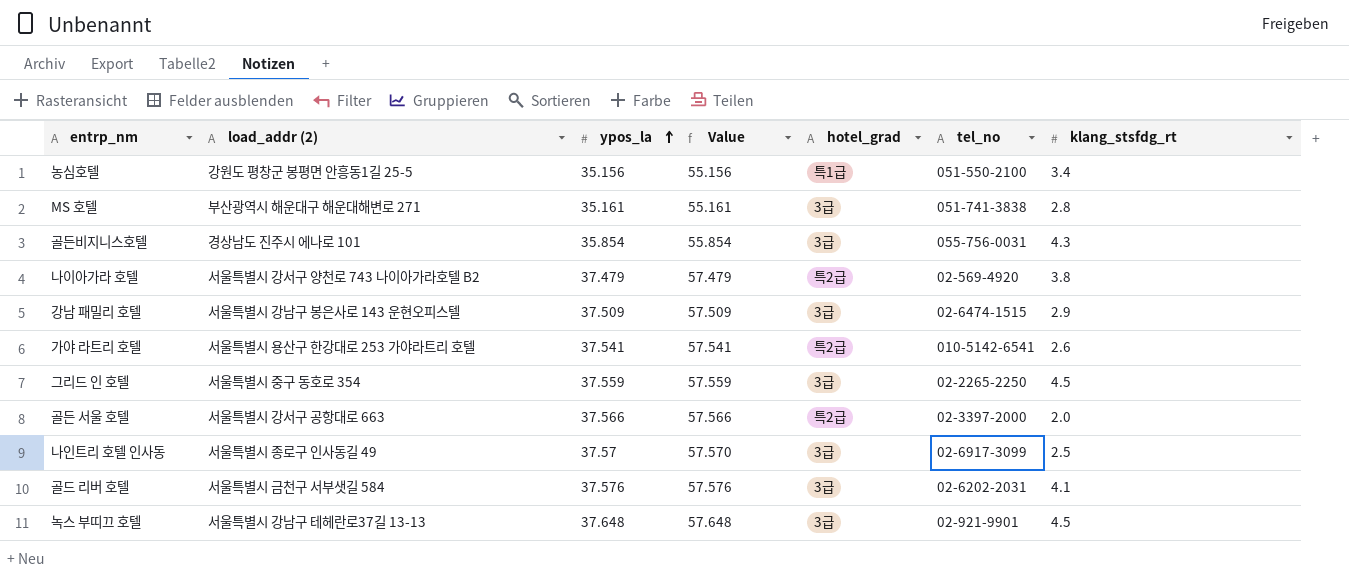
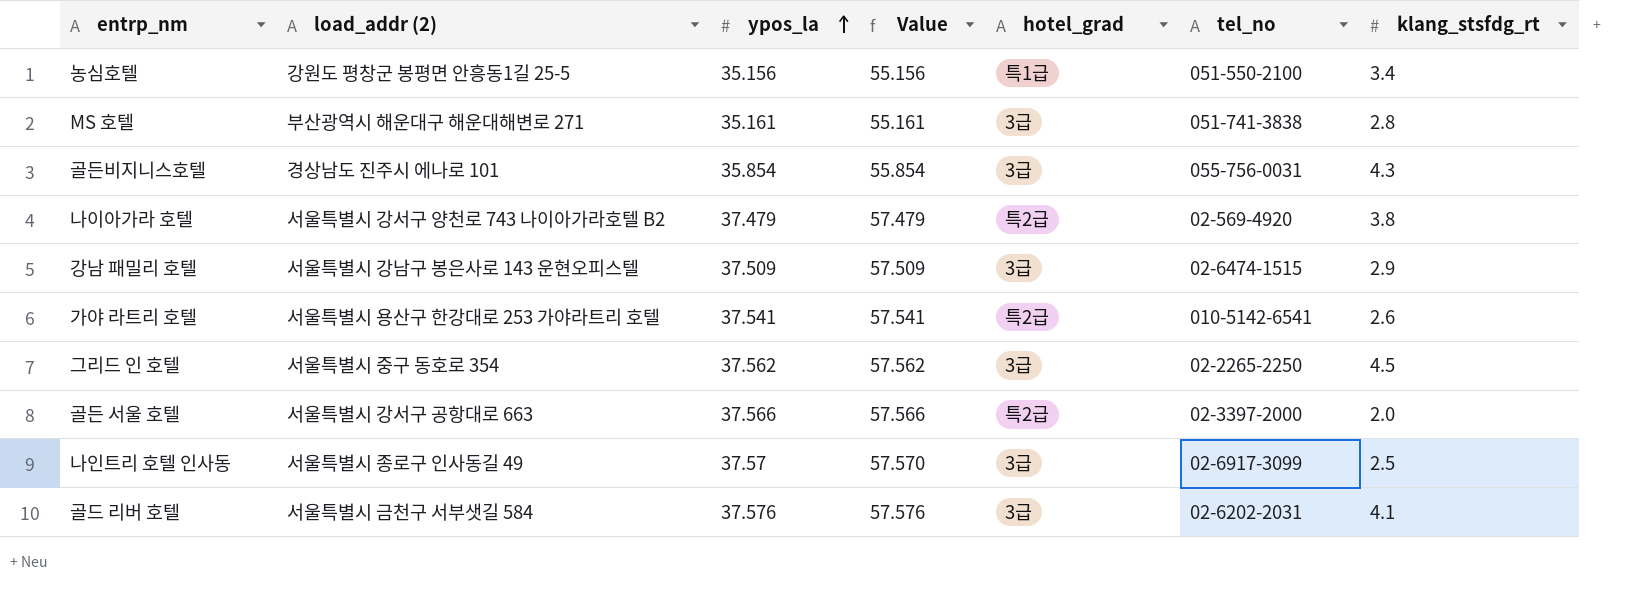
row 녹스 부띠끄 호텔: 서울특별시 강남구 테헤란로37길 13-13 | 37.648 | 57.648 | 3급 | 02-921-9901 | 4.5 -> none
그리드 인 호텔 | ypos_la: 37.559 -> 37.562
그리드 인 호텔 | Value: 57.559 -> 57.562

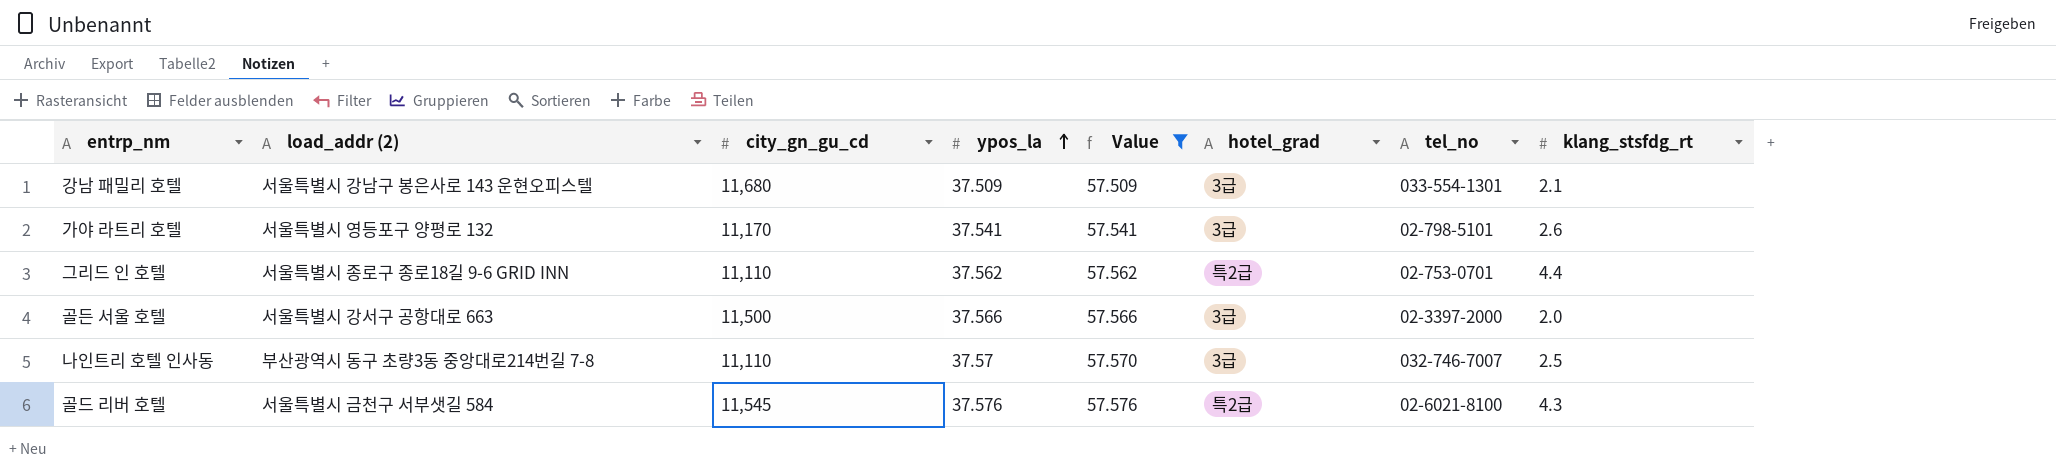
filter: none -> Value >= 57.509
column city_gn_gu_cd | position: none -> 3
강남 패밀리 호텔 | tel_no: 02-6474-1515 -> 033-554-1301
강남 패밀리 호텔 | klang_stsfdg_rt: 2.9 -> 2.1
가야 라트리 호텔 | load_addr (2): 서울특별시 용산구 한강대로 253 가야라트리 호텔 -> 서울특별시 영등포구 양평로 132
가야 라트리 호텔 | hotel_grad: 특2급 -> 3급
가야 라트리 호텔 | tel_no: 010-5142-6541 -> 02-798-5101
그리드 인 호텔 | load_addr (2): 서울특별시 중구 동호로 354 -> 서울특별시 종로구 종로18길 9-6 GRID INN
그리드 인 호텔 | hotel_grad: 3급 -> 특2급
그리드 인 호텔 | tel_no: 02-2265-2250 -> 02-753-0701
그리드 인 호텔 | klang_stsfdg_rt: 4.5 -> 4.4
골든 서울 호텔 | hotel_grad: 특2급 -> 3급
나인트리 호텔 인사동 | load_addr (2): 서울특별시 종로구 인사동길 49 -> 부산광역시 동구 초량3동 중앙대로214번길 7-8
나인트리 호텔 인사동 | tel_no: 02-6917-3099 -> 032-746-7007
골드 리버 호텔 | hotel_grad: 3급 -> 특2급
골드 리버 호텔 | tel_no: 02-6202-2031 -> 02-6021-8100
골드 리버 호텔 | klang_stsfdg_rt: 4.1 -> 4.3

